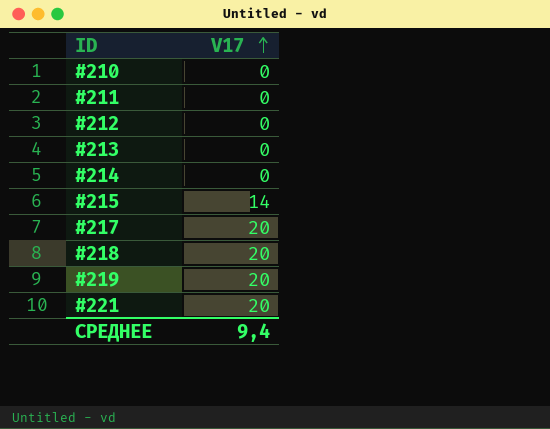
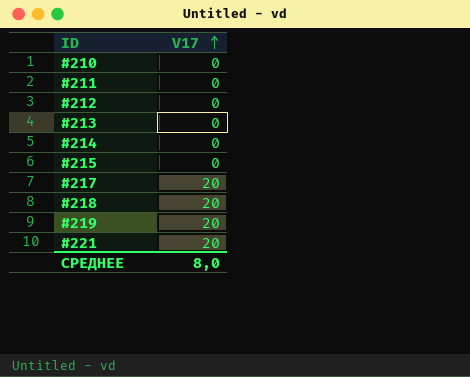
#215 | V17: 14 -> 0
СРЕДНЕЕ | V17: 9,4 -> 8,0

